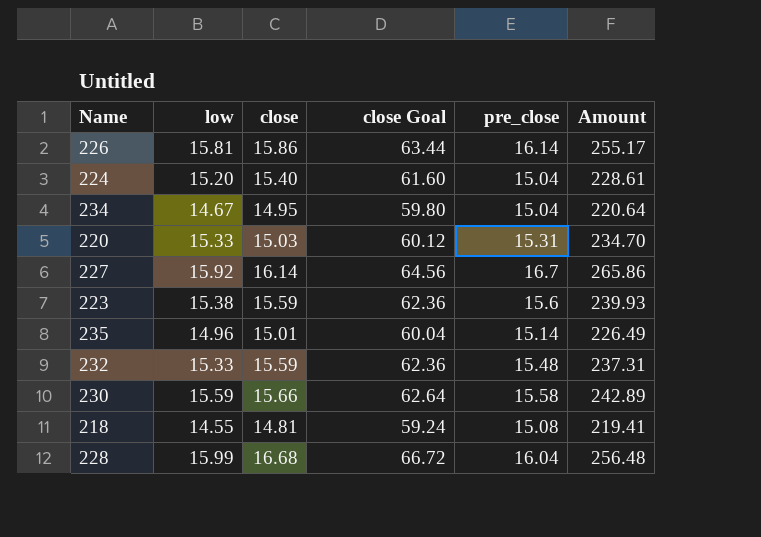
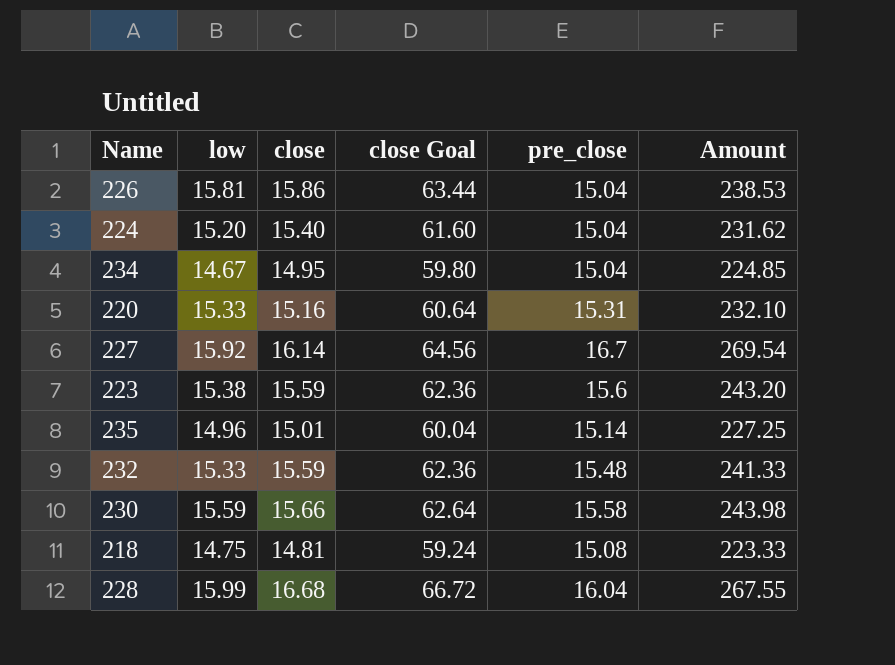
column Amount | formula: [low] * [pre_close] -> [close] * [pre_close]
226 | pre_close: 16.14 -> 15.04
220 | close: 15.03 -> 15.16
220 | close Goal: 60.12 -> 60.64
218 | low: 14.55 -> 14.75

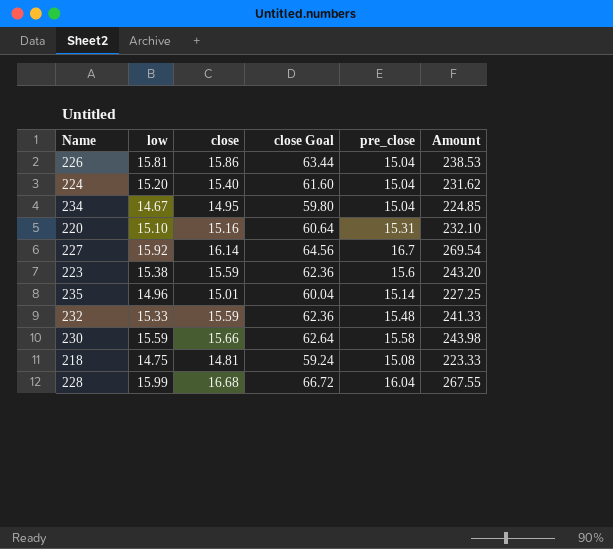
220 | low: 15.33 -> 15.10

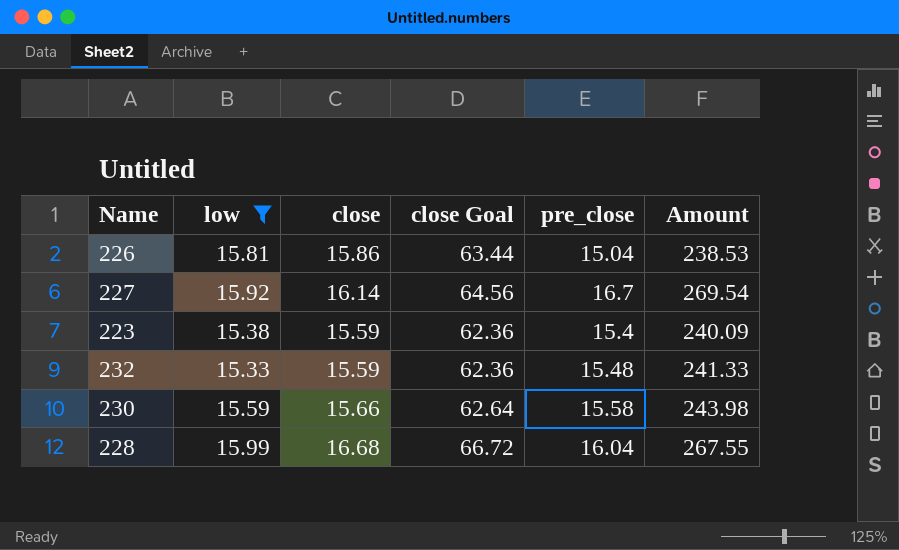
filter: none -> low >= 15.33
223 | pre_close: 15.6 -> 15.4
223 | Amount: 243.20 -> 240.09

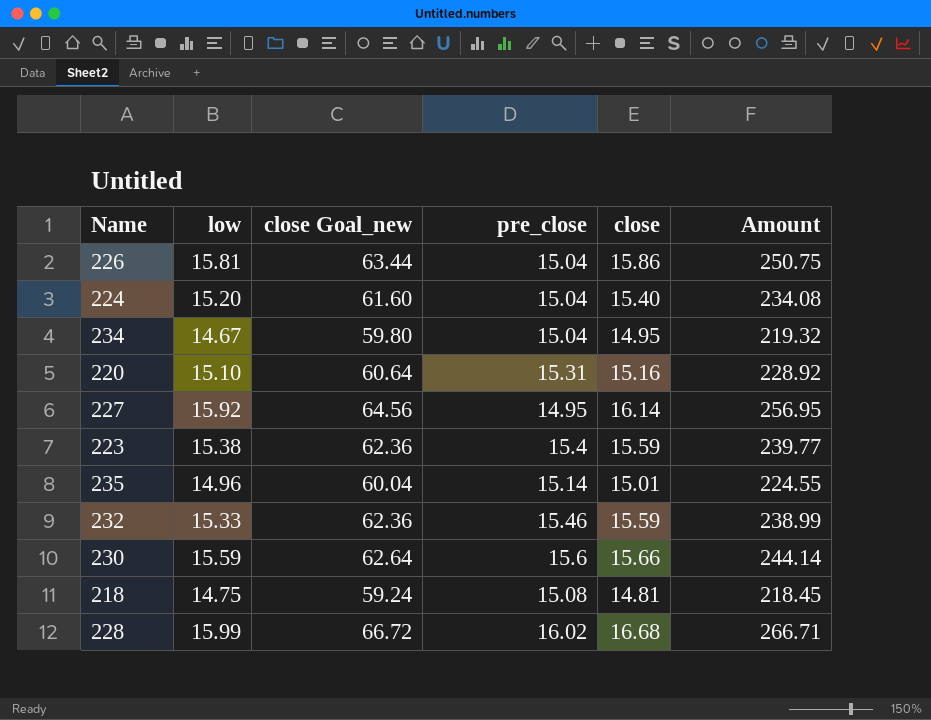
filter: low >= 15.33 -> none
column name: close Goal -> close Goal_new
column close | position: 3 -> 5
column Amount | formula: [close] * [pre_close] -> [low] * [close]
227 | pre_close: 16.7 -> 14.95
232 | pre_close: 15.48 -> 15.46
230 | pre_close: 15.58 -> 15.6
228 | pre_close: 16.04 -> 16.02

